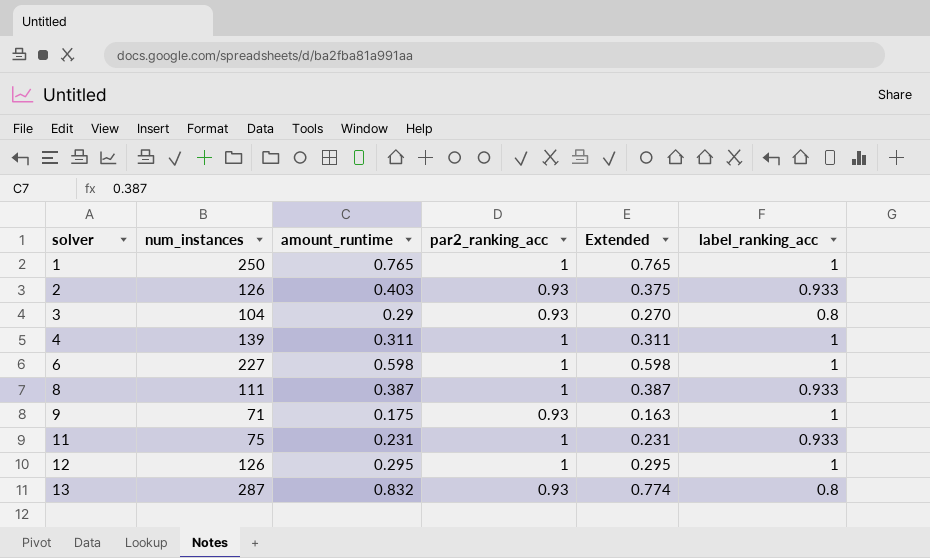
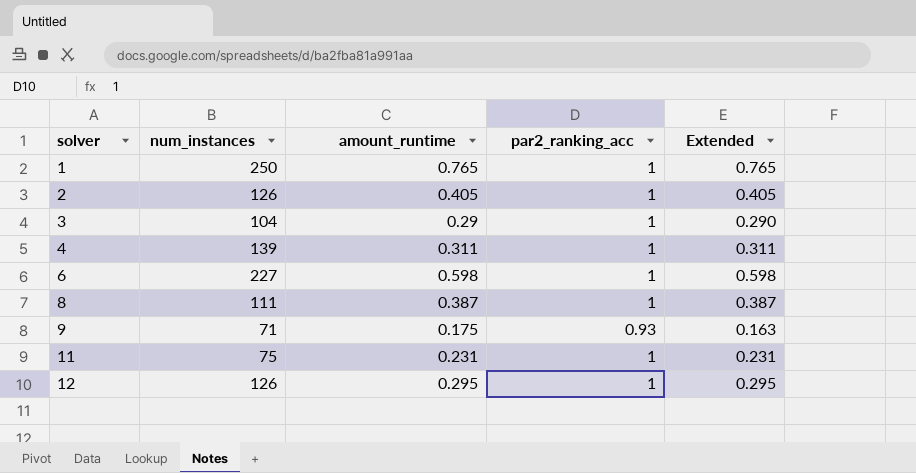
column label_ranking_acc | position: 6 -> none
row 13: 287 | 0.832 | 0.93 | 0.774 | 0.8 -> none
2 | amount_runtime: 0.403 -> 0.405
2 | par2_ranking_acc: 0.93 -> 1
2 | Extended: 0.375 -> 0.405
3 | par2_ranking_acc: 0.93 -> 1
3 | Extended: 0.270 -> 0.290

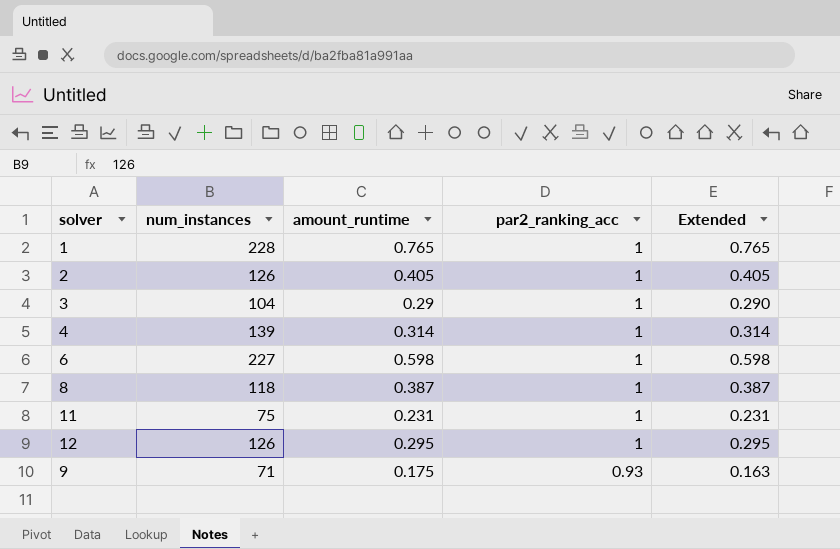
row order: solver ascending -> par2_ranking_acc descending
1 | num_instances: 250 -> 228
4 | amount_runtime: 0.311 -> 0.314
4 | Extended: 0.311 -> 0.314
8 | num_instances: 111 -> 118

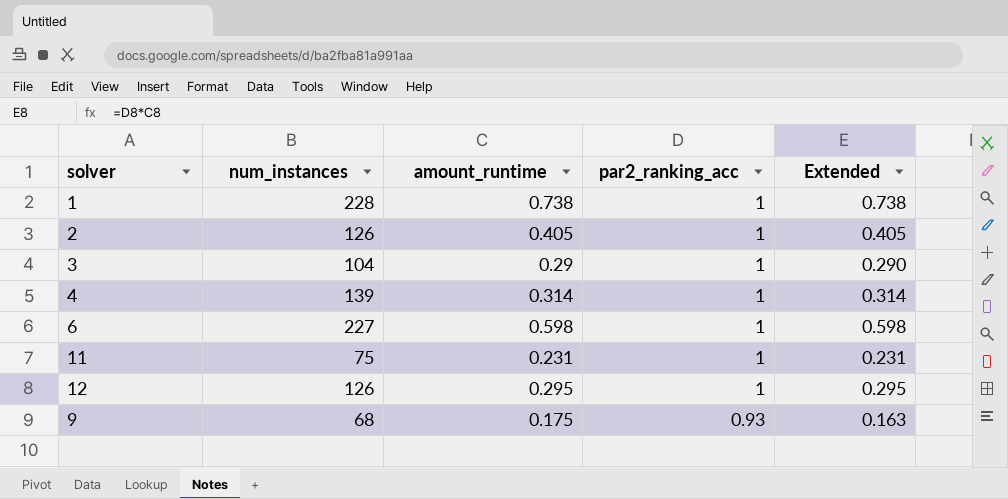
row 8: 118 | 0.387 | 1 | 0.387 -> none
1 | amount_runtime: 0.765 -> 0.738
1 | Extended: 0.765 -> 0.738
9 | num_instances: 71 -> 68

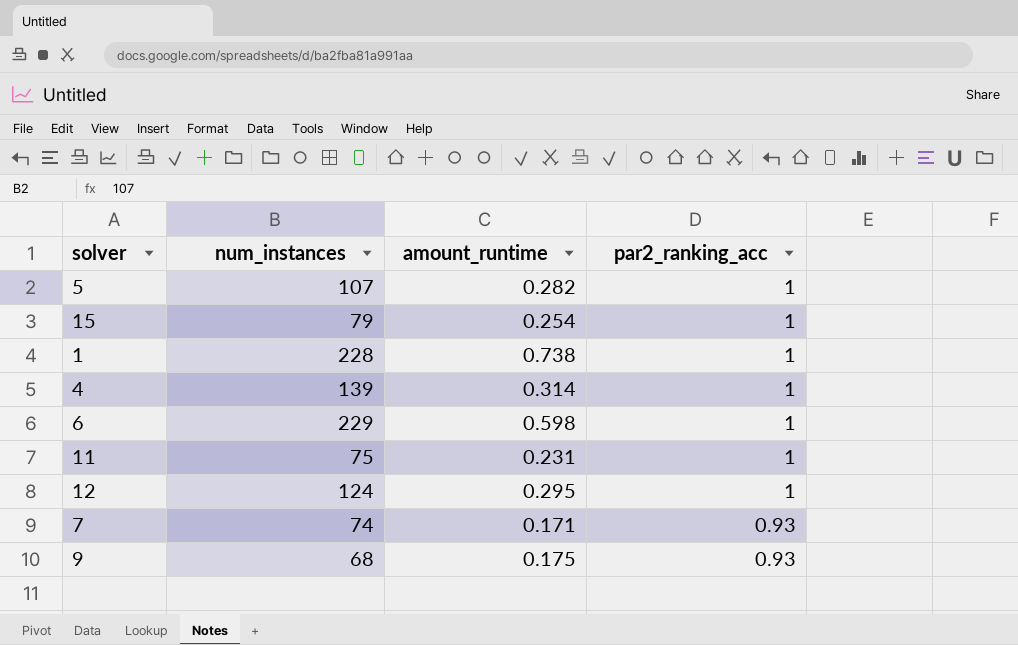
column Extended | formula: [amount_runtime] * [par2_ranking_acc] -> none
row 2: 126 | 0.405 | 1 | 0.405 -> none
row 3: 104 | 0.29 | 1 | 0.290 -> none
row 5: none -> 107 | 0.282 | 1
row 15: none -> 79 | 0.254 | 1
6 | num_instances: 227 -> 229
12 | num_instances: 126 -> 124
row 7: none -> 74 | 0.171 | 0.93

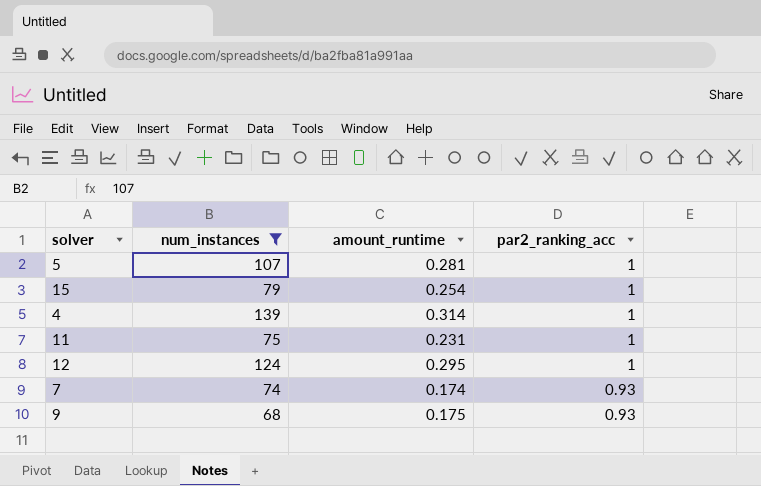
filter: none -> num_instances <= 139
5 | amount_runtime: 0.282 -> 0.281
7 | amount_runtime: 0.171 -> 0.174

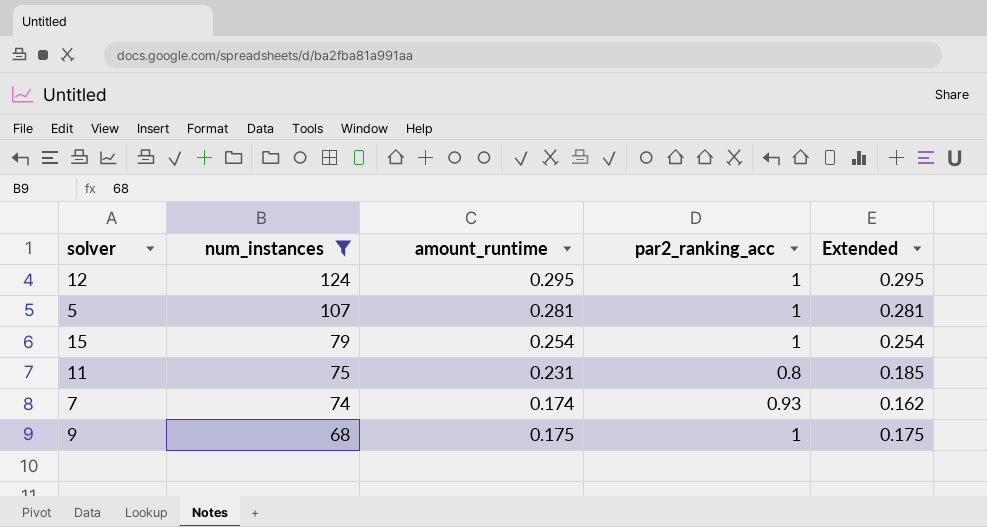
row order: par2_ranking_acc descending -> num_instances descending
column Extended | formula: none -> [amount_runtime] * [par2_ranking_acc]
row 4: 139 | 0.314 | 1 -> none
11 | par2_ranking_acc: 1 -> 0.8
9 | par2_ranking_acc: 0.93 -> 1

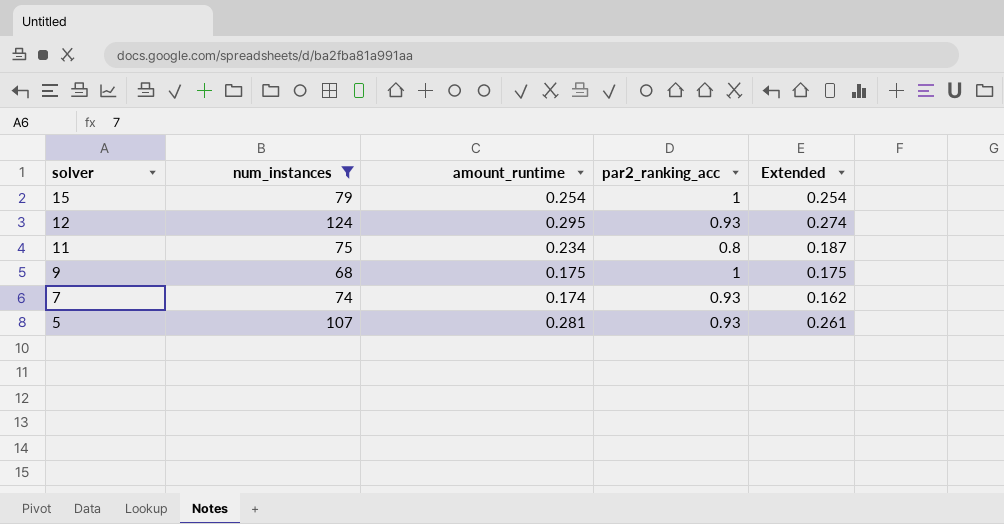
row order: num_instances descending -> solver descending
12 | par2_ranking_acc: 1 -> 0.93
12 | Extended: 0.295 -> 0.274
11 | amount_runtime: 0.231 -> 0.234
11 | Extended: 0.185 -> 0.187
5 | par2_ranking_acc: 1 -> 0.93
5 | Extended: 0.281 -> 0.261

